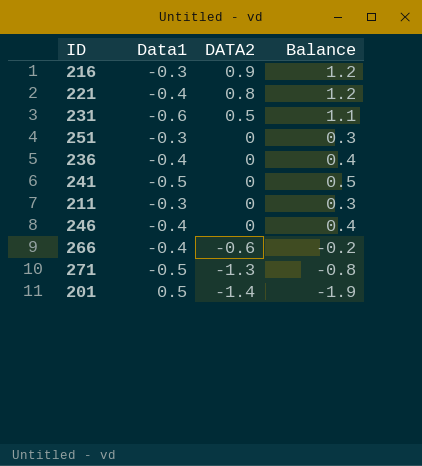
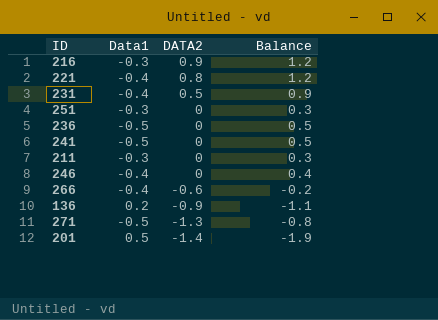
231 | Data1: -0.6 -> -0.4
231 | Balance: 1.1 -> 0.9
236 | Data1: -0.4 -> -0.5
236 | Balance: 0.4 -> 0.5
row 136: none -> 0.2 | -0.9 | -1.1

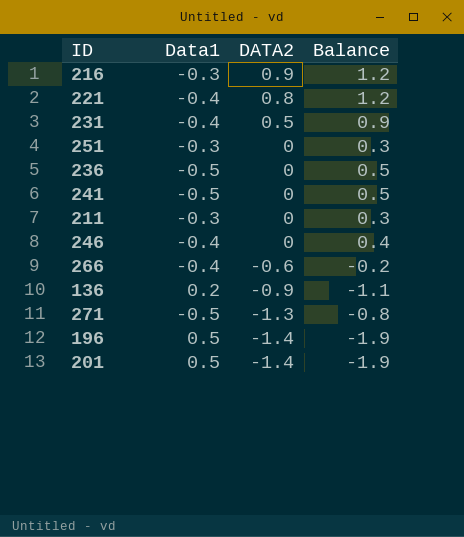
row 196: none -> 0.5 | -1.4 | -1.9

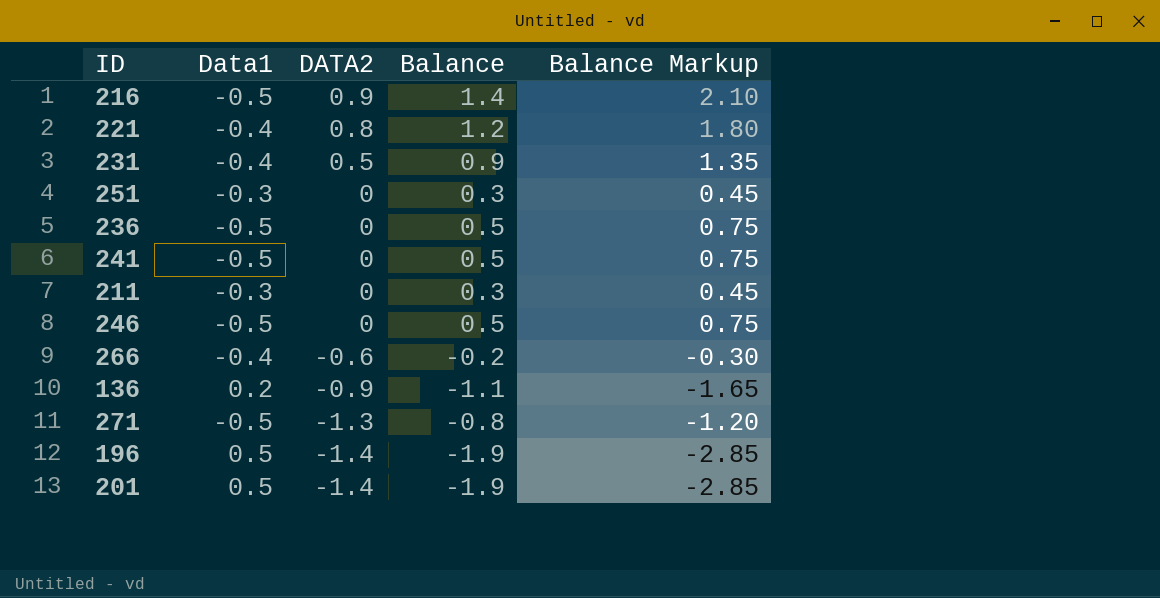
column Balance Markup | formula: none -> [Balance] * 1.5
216 | Data1: -0.3 -> -0.5
216 | Balance: 1.2 -> 1.4
246 | Data1: -0.4 -> -0.5
246 | Balance: 0.4 -> 0.5

